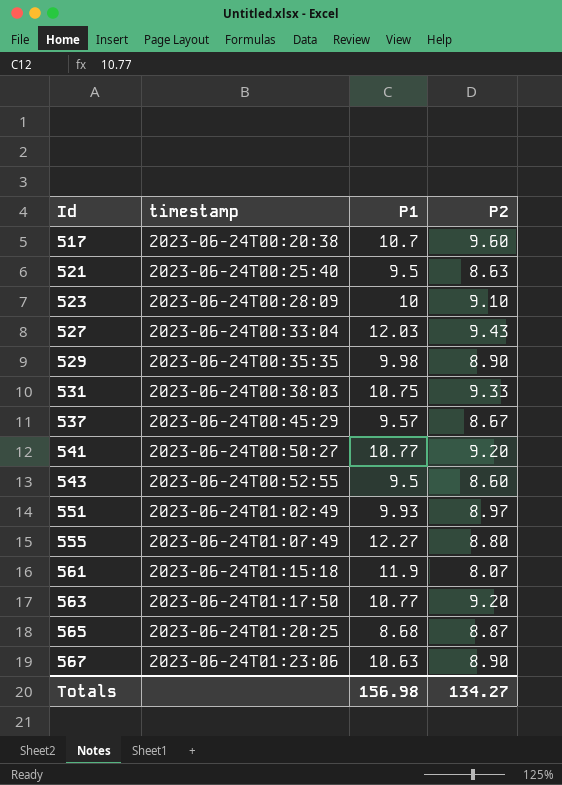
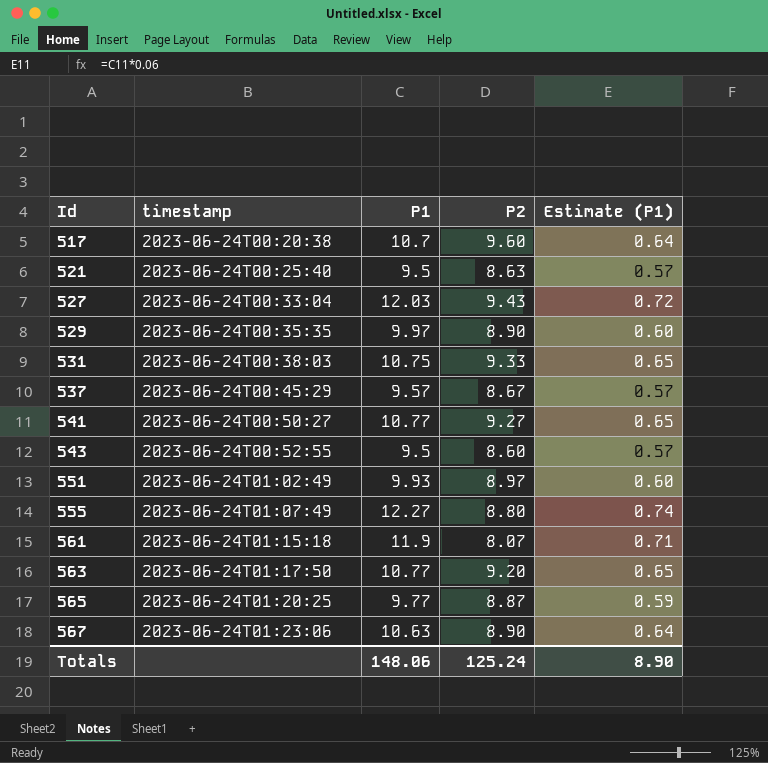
column Estimate (P1) | formula: none -> [P1] * 0.06
row 523: 2023-06-24T00:28:09 | 10 | 9.10 -> none
529 | P1: 9.98 -> 9.97
541 | P2: 9.20 -> 9.27
565 | P1: 8.68 -> 9.77
Totals | P1: 156.98 -> 148.06
Totals | P2: 134.27 -> 125.24

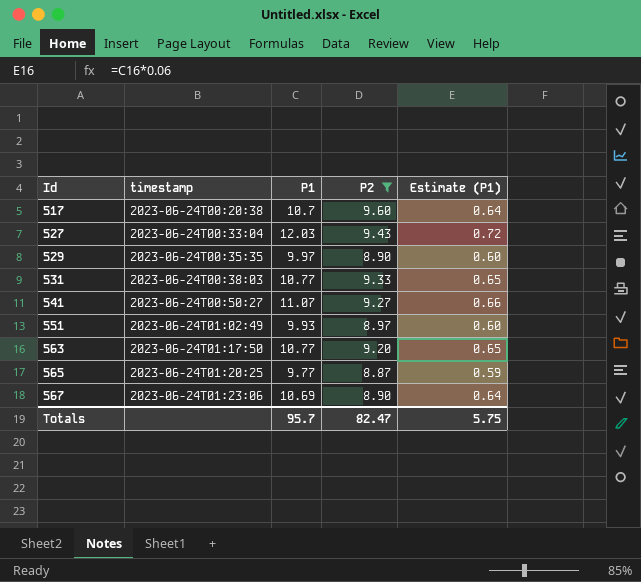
filter: none -> P2 >= 8.87
531 | P1: 10.75 -> 10.77
541 | P1: 10.77 -> 11.07
541 | Estimate (P1): 0.65 -> 0.66
567 | P1: 10.63 -> 10.69
Totals | P1: 148.06 -> 95.7
Totals | P2: 125.24 -> 82.47
Totals | Estimate (P1): 8.90 -> 5.75

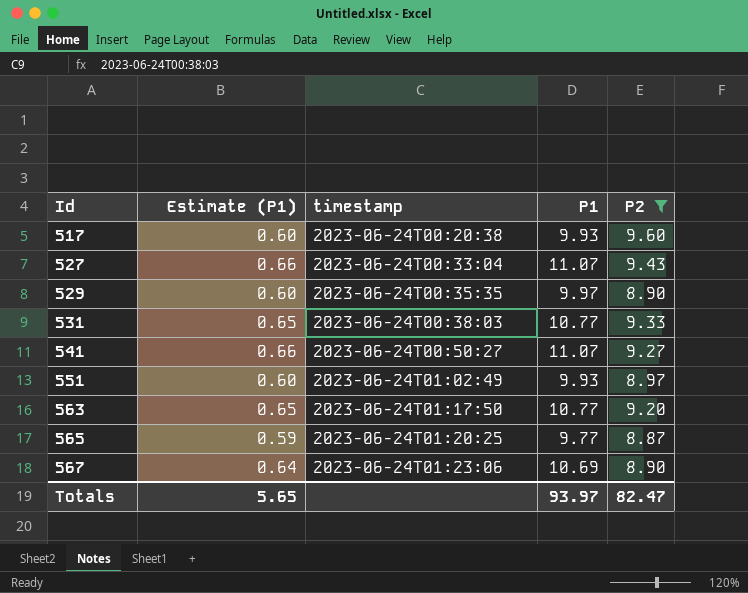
column Estimate (P1) | position: 5 -> 2
517 | Estimate (P1): 0.64 -> 0.60
517 | P1: 10.7 -> 9.93
527 | Estimate (P1): 0.72 -> 0.66
527 | P1: 12.03 -> 11.07
Totals | Estimate (P1): 5.75 -> 5.65
Totals | P1: 95.7 -> 93.97

